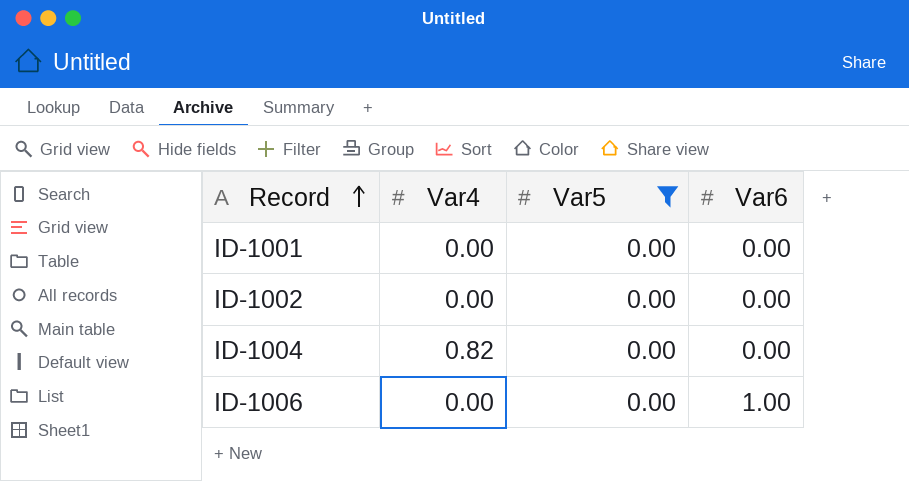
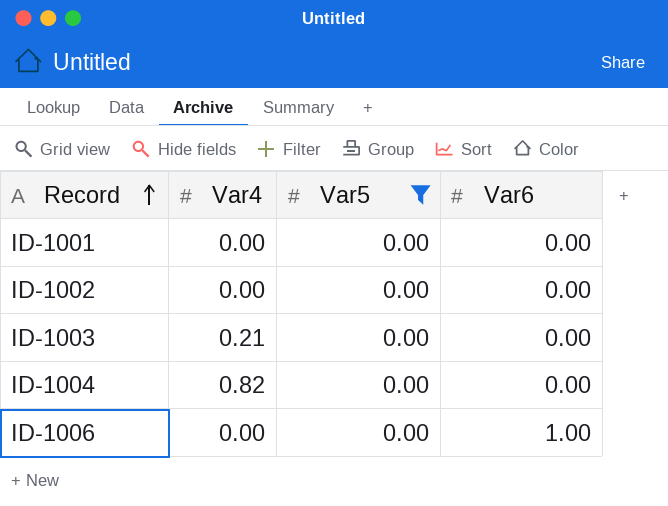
row ID-1003: none -> 0.21 | 0.00 | 0.00

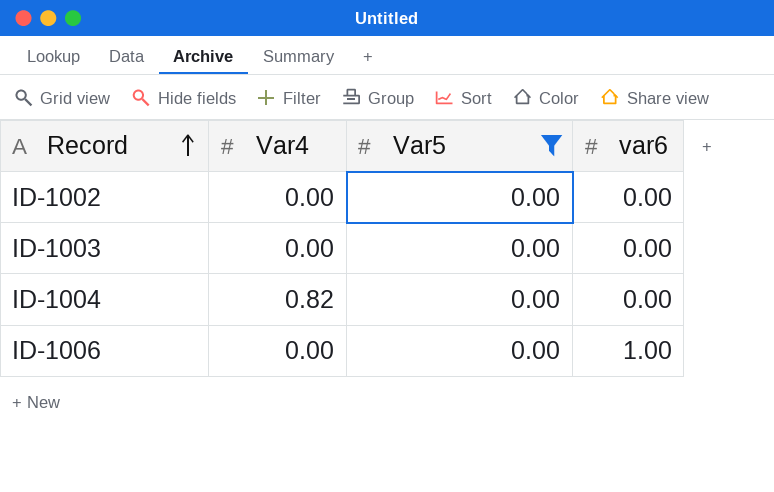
column name: Var6 -> var6
row ID-1001: 0.00 | 0.00 | 0.00 -> none
ID-1003 | Var4: 0.21 -> 0.00

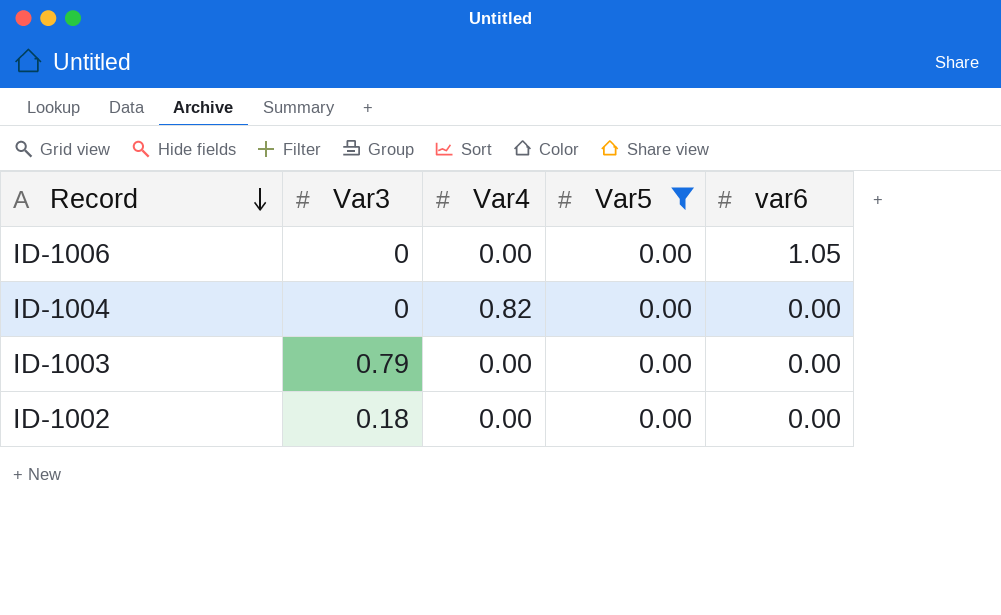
row order: Record ascending -> Record descending
column Var3 | position: none -> 2
ID-1006 | var6: 1.00 -> 1.05

